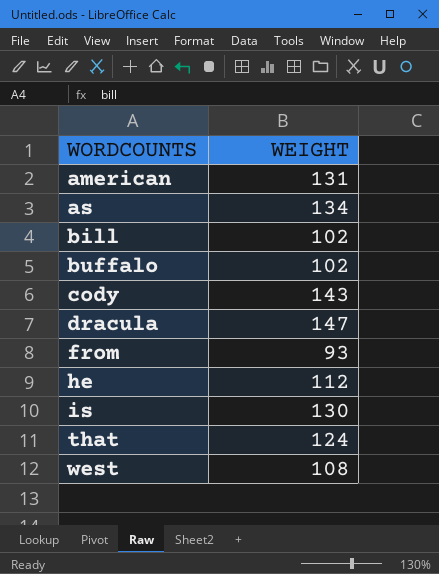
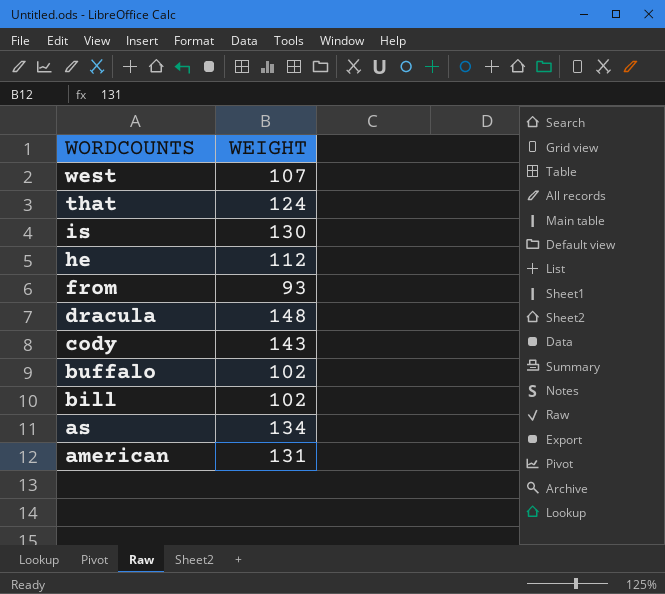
row order: WORDCOUNTS ascending -> WORDCOUNTS descending
west | WEIGHT: 108 -> 107
dracula | WEIGHT: 147 -> 148

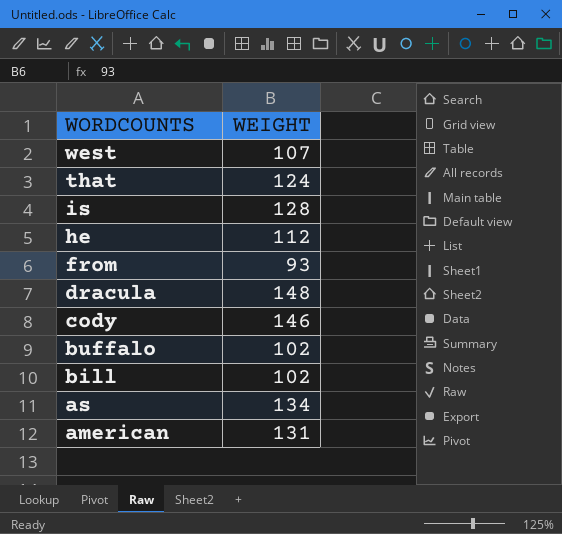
is | WEIGHT: 130 -> 128
cody | WEIGHT: 143 -> 146

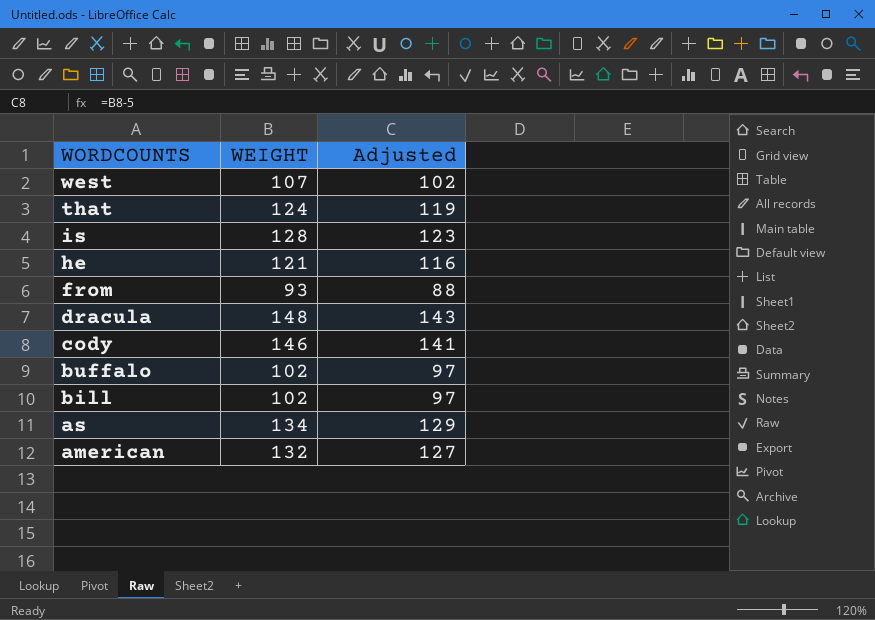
column Adjusted | formula: none -> [WEIGHT] - 5
he | WEIGHT: 112 -> 121
american | WEIGHT: 131 -> 132

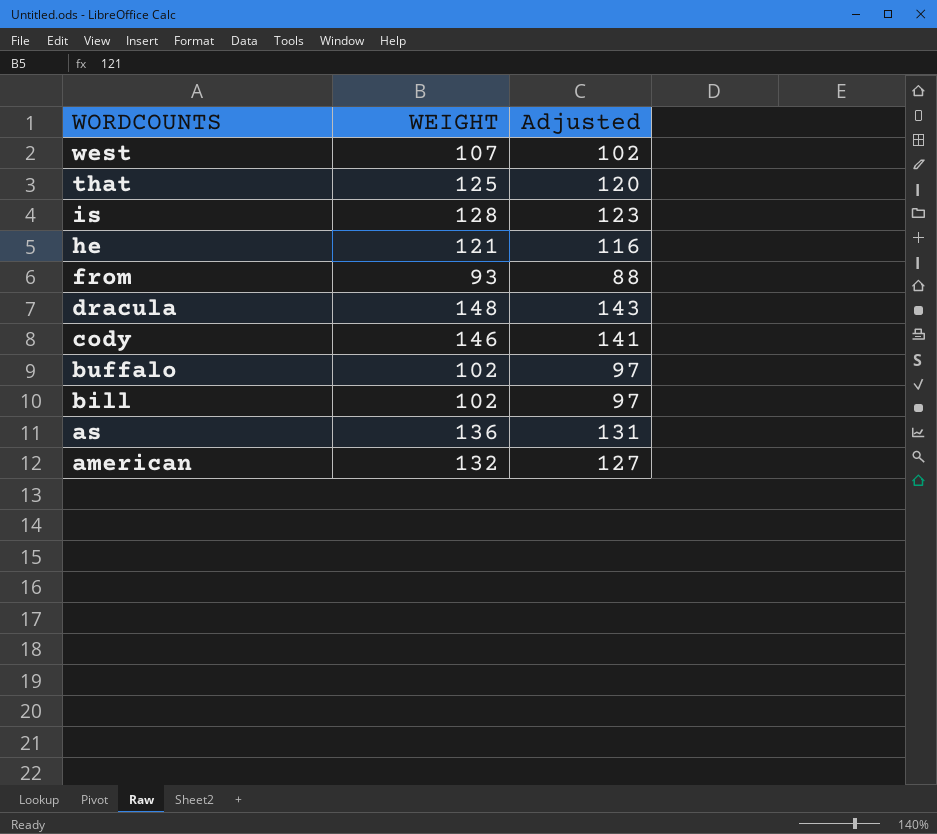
that | WEIGHT: 124 -> 125
that | Adjusted: 119 -> 120
as | WEIGHT: 134 -> 136
as | Adjusted: 129 -> 131

